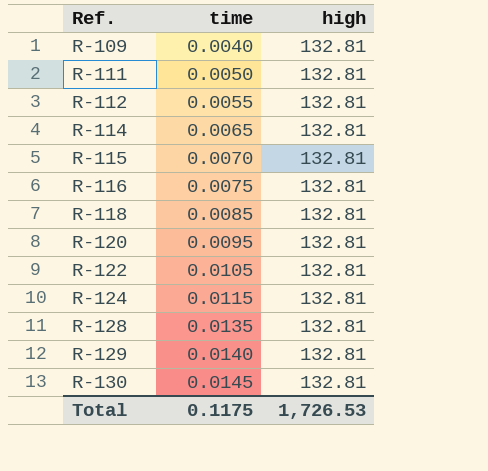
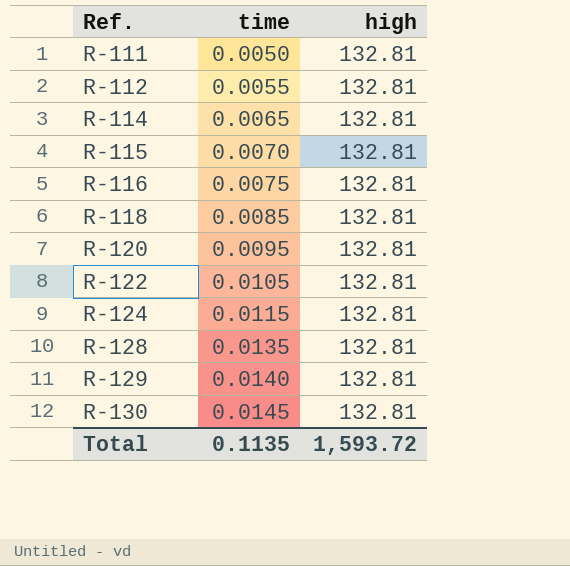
row R-109: 0.0040 | 132.81 -> none
Total | time: 0.1175 -> 0.1135
Total | high: 1,726.53 -> 1,593.72

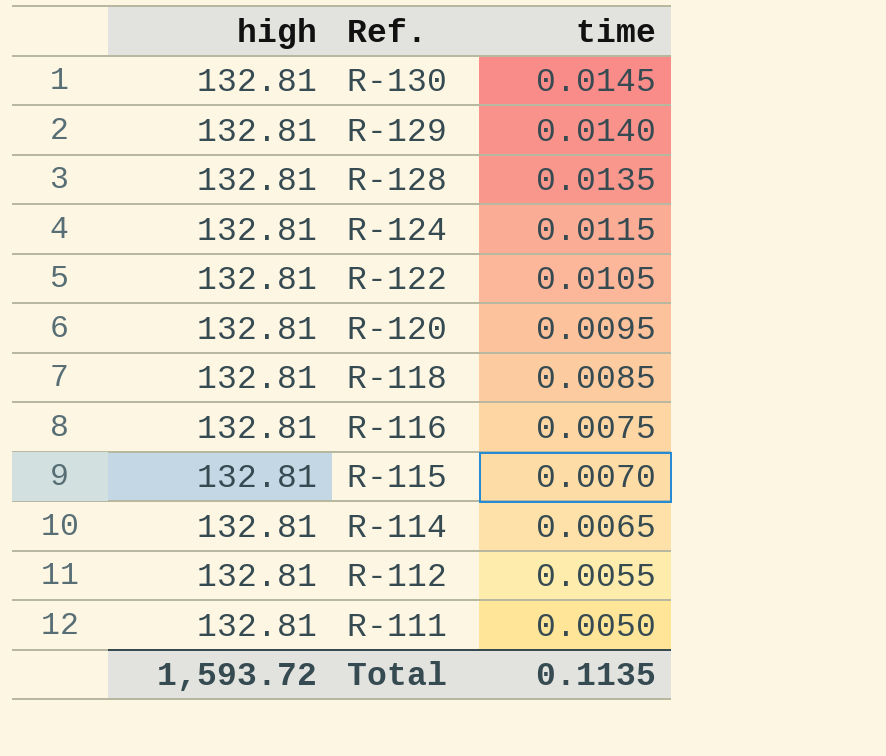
row order: Ref. ascending -> Ref. descending
column high | position: 3 -> 1

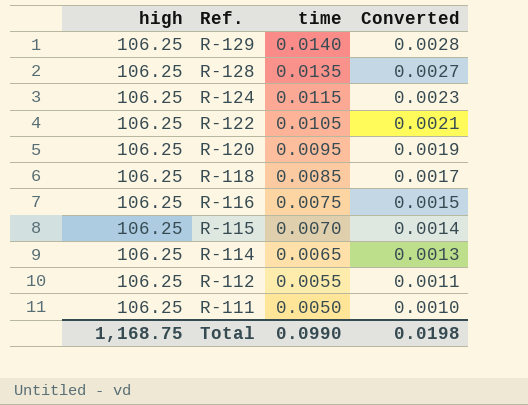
column Converted | formula: none -> [time] * 0.2
row R-130: 132.81 | 0.0145 -> none
R-129 | high: 132.81 -> 106.25
R-128 | high: 132.81 -> 106.25
R-124 | high: 132.81 -> 106.25
R-122 | high: 132.81 -> 106.25
R-120 | high: 132.81 -> 106.25
R-118 | high: 132.81 -> 106.25
R-116 | high: 132.81 -> 106.25
R-115 | high: 132.81 -> 106.25
R-114 | high: 132.81 -> 106.25
R-112 | high: 132.81 -> 106.25
R-111 | high: 132.81 -> 106.25
Total | high: 1,593.72 -> 1,168.75
Total | time: 0.1135 -> 0.0990

